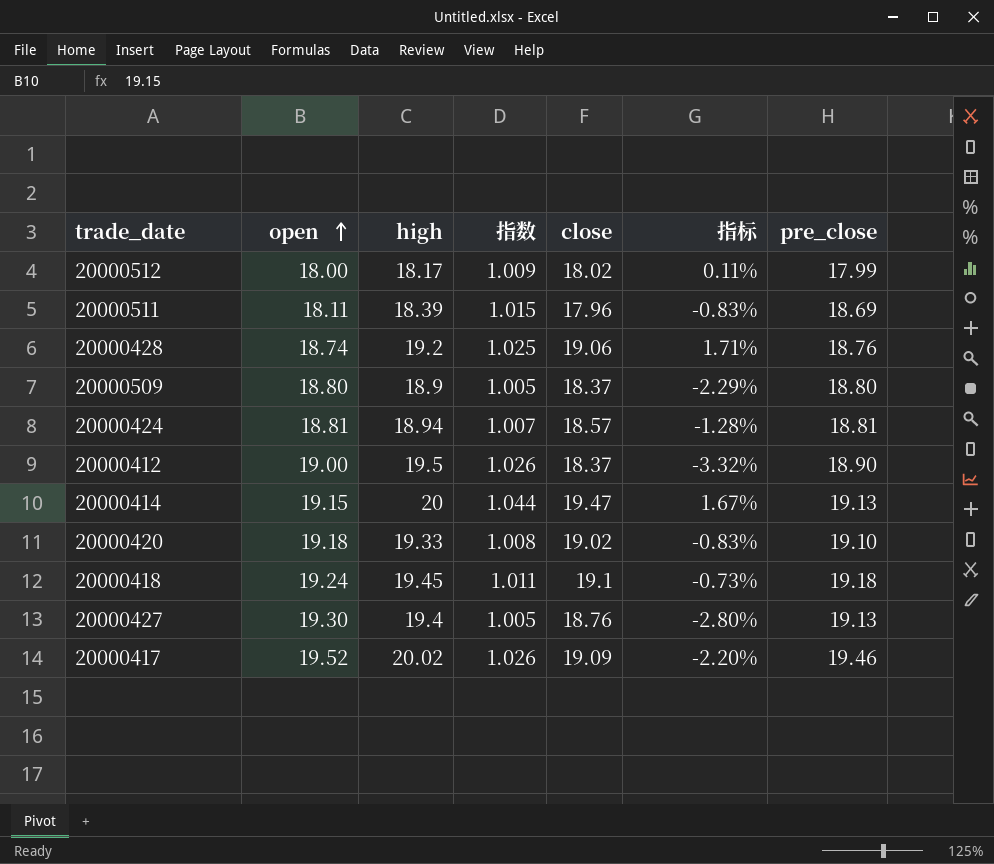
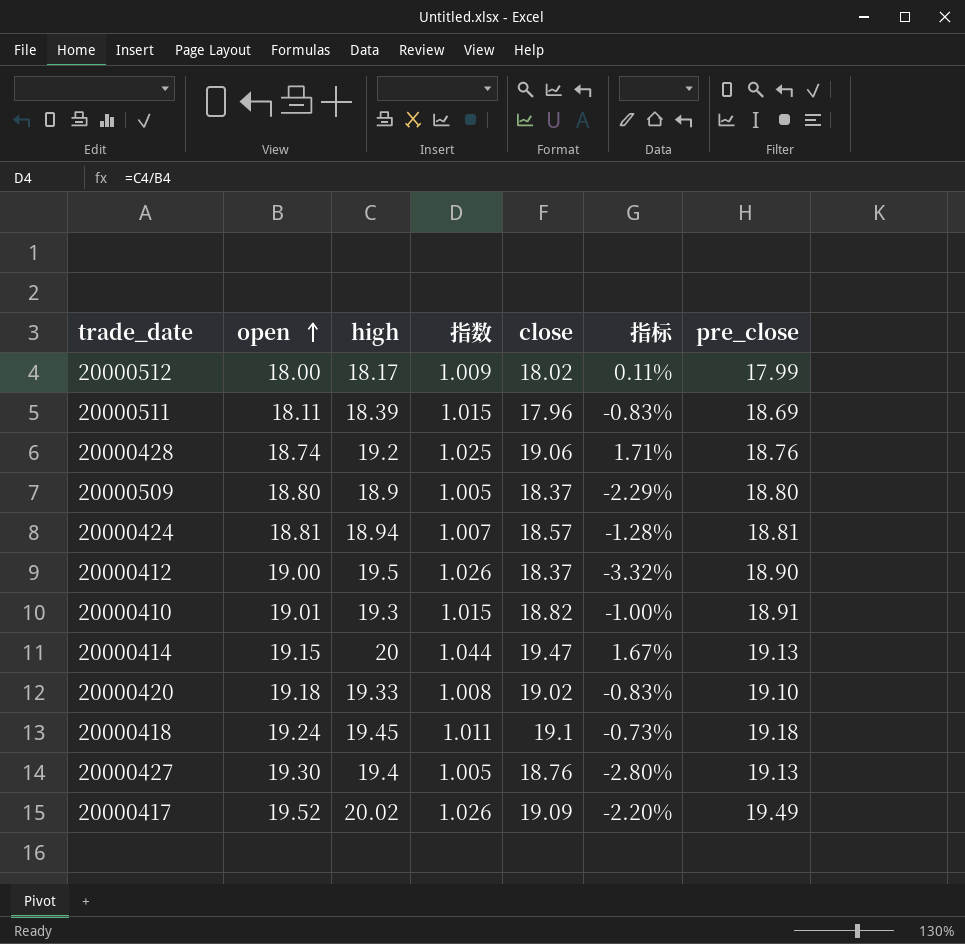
row 20000410: none -> 19.01 | 19.3 | 1.015 | 18.82 | -1.00% | 18.91
20000417 | pre_close: 19.46 -> 19.49

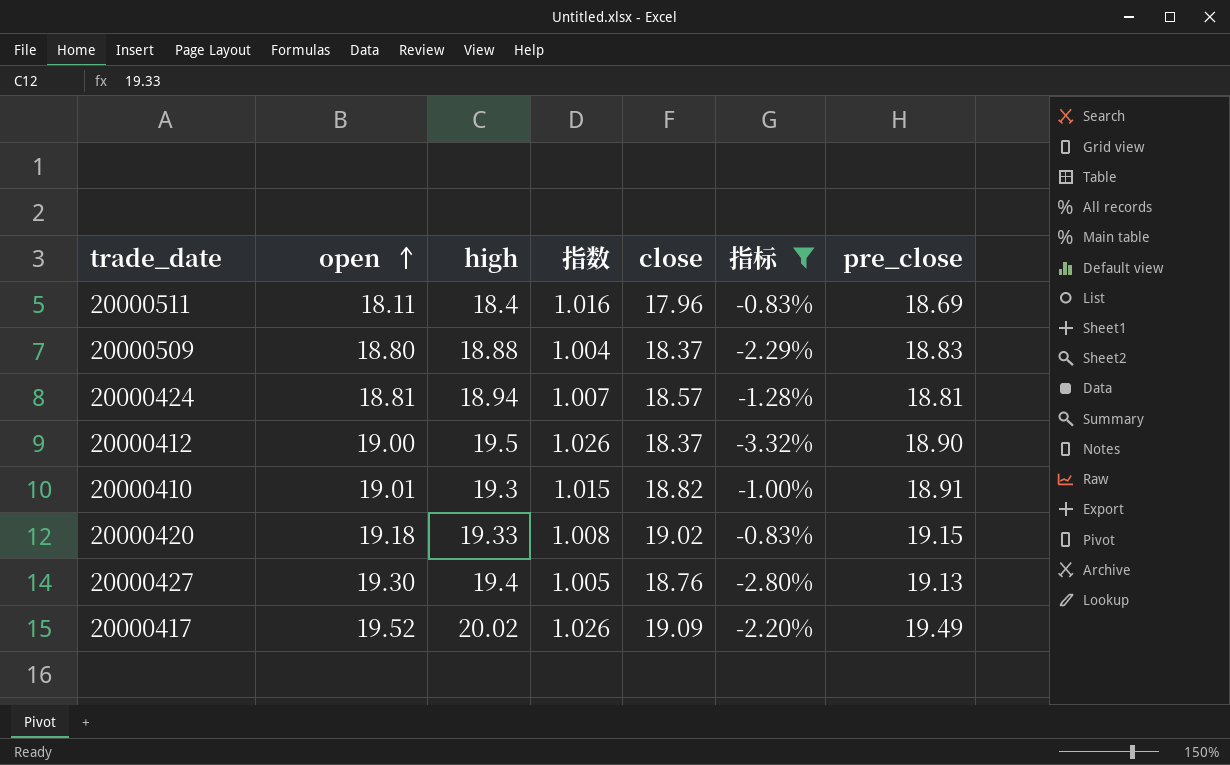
filter: none -> 指标 <= -0.83%
20000511 | high: 18.39 -> 18.4
20000511 | 指数: 1.015 -> 1.016
20000509 | high: 18.9 -> 18.88
20000509 | 指数: 1.005 -> 1.004
20000509 | pre_close: 18.80 -> 18.83
20000420 | pre_close: 19.10 -> 19.15

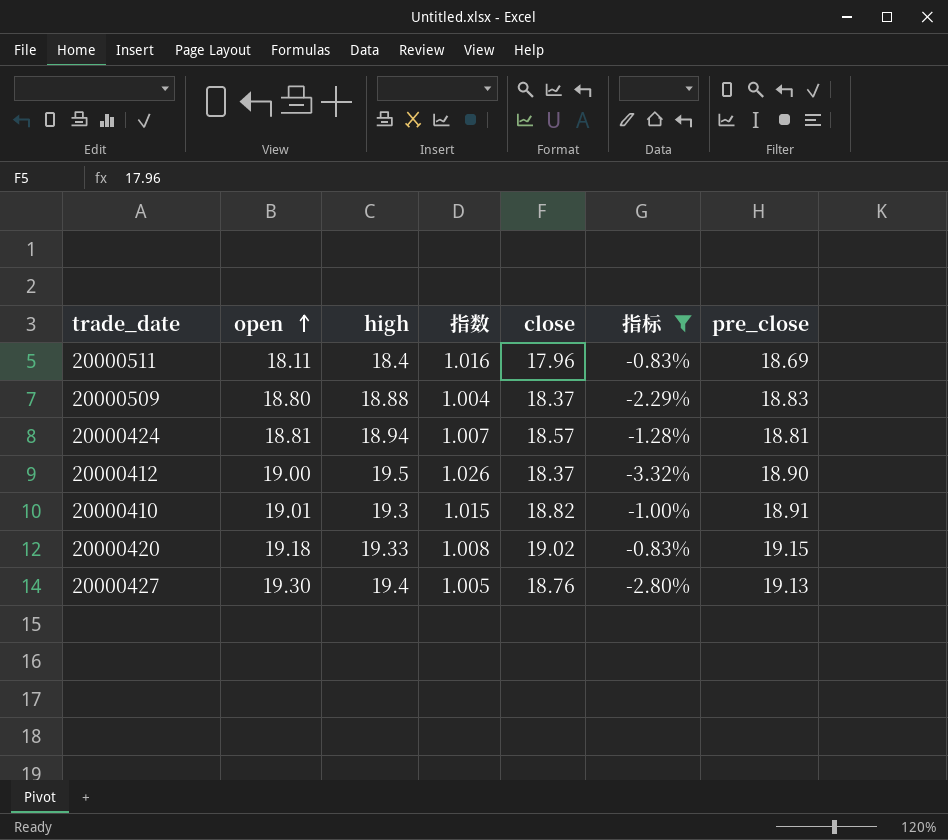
row 20000417: 19.52 | 20.02 | 1.026 | 19.09 | -2.20% | 19.49 -> none

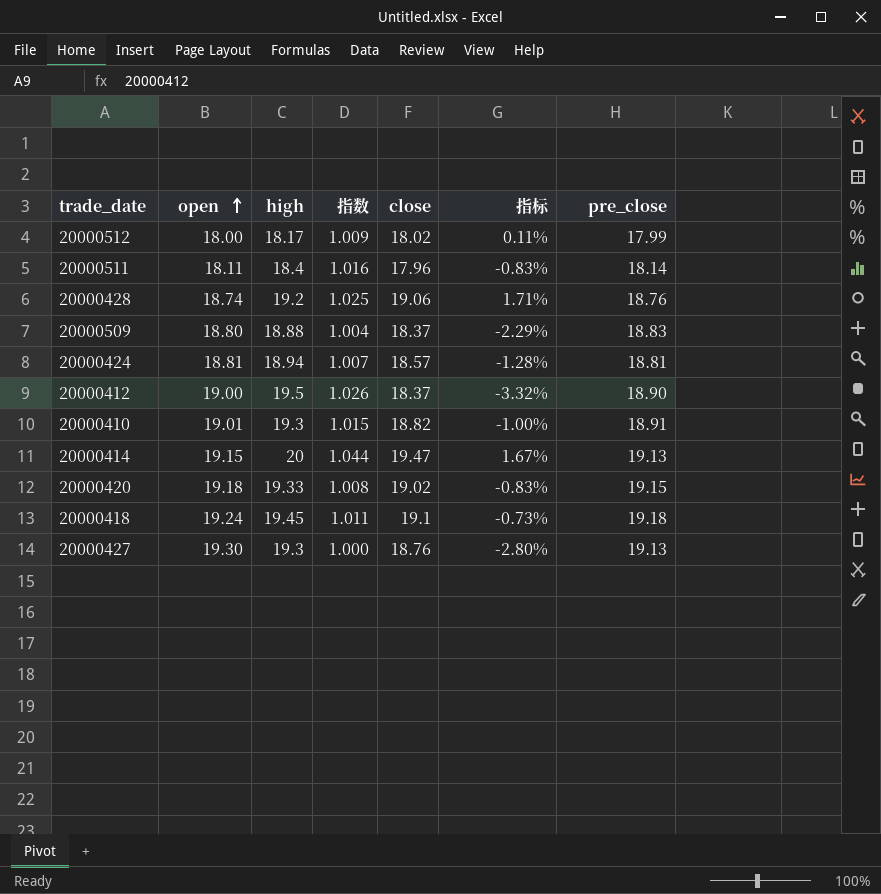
filter: 指标 <= -0.83% -> none
20000511 | pre_close: 18.69 -> 18.14
20000427 | high: 19.4 -> 19.3
20000427 | 指数: 1.005 -> 1.000

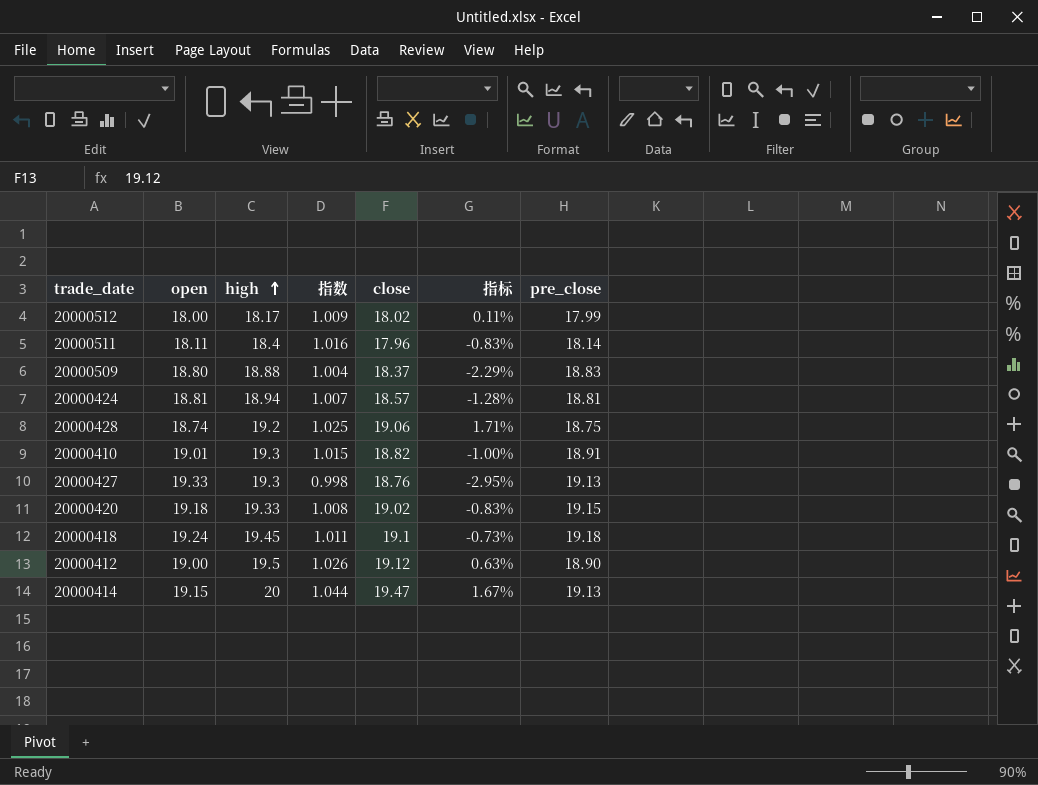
row order: open ascending -> high ascending
20000428 | pre_close: 18.76 -> 18.75
20000427 | open: 19.30 -> 19.33
20000427 | 指数: 1.000 -> 0.998
20000427 | 指标: -2.80% -> -2.95%
20000412 | close: 18.37 -> 19.12
20000412 | 指标: -3.32% -> 0.63%

